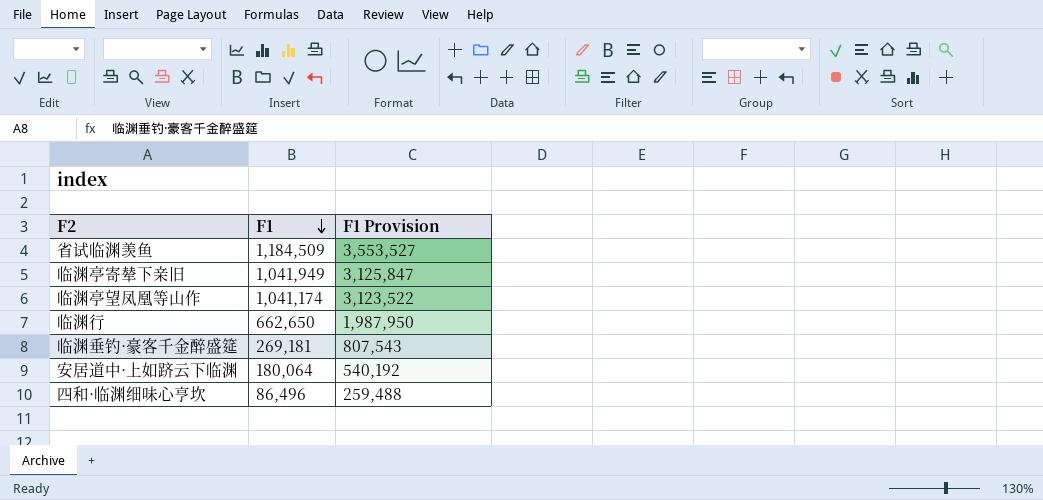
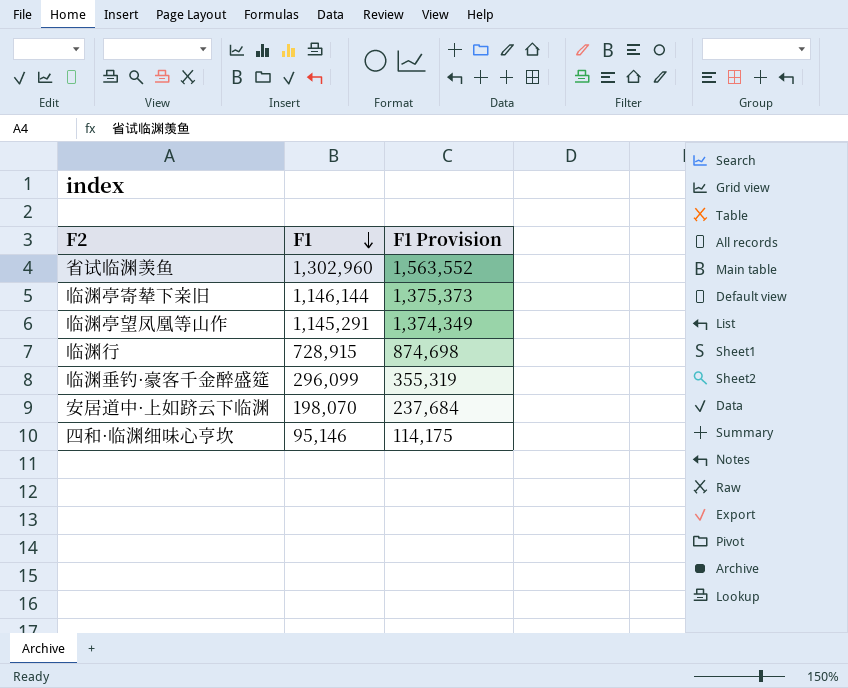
column F1 Provision | formula: [F1] * 3 -> [F1] * 1.2
省试临渊羡鱼 | F1: 1,184,509 -> 1,302,960
临渊亭寄辇下亲旧 | F1: 1,041,949 -> 1,146,144
临渊亭望凤凰等山作 | F1: 1,041,174 -> 1,145,291
临渊行 | F1: 662,650 -> 728,915
临渊垂钓·豪客千金醉盛筵 | F1: 269,181 -> 296,099
安居道中·上如跻云下临渊 | F1: 180,064 -> 198,070
四和·临渊细味心亨坎 | F1: 86,496 -> 95,146

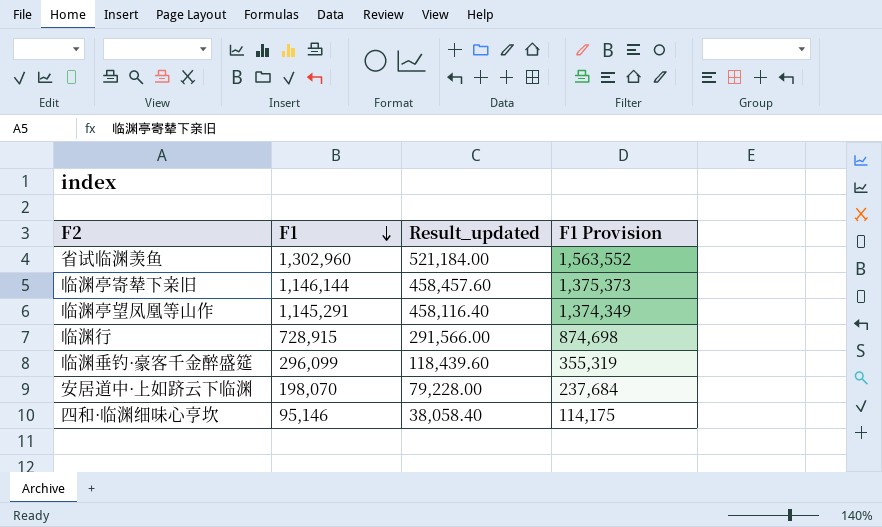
column Result_updated | formula: none -> [F1] * 0.4

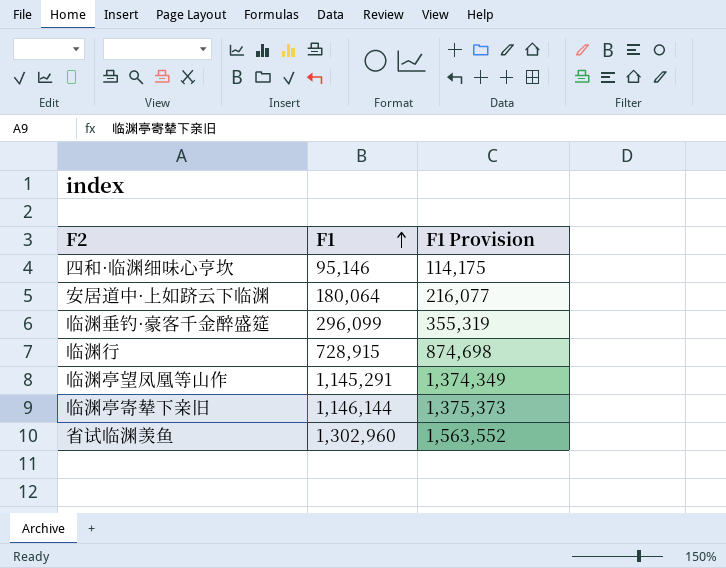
row order: F1 descending -> F1 ascending
column Result_updated | formula: [F1] * 0.4 -> none
安居道中·上如跻云下临渊 | F1: 198,070 -> 180,064
安居道中·上如跻云下临渊 | F1 Provision: 237,684 -> 216,077

